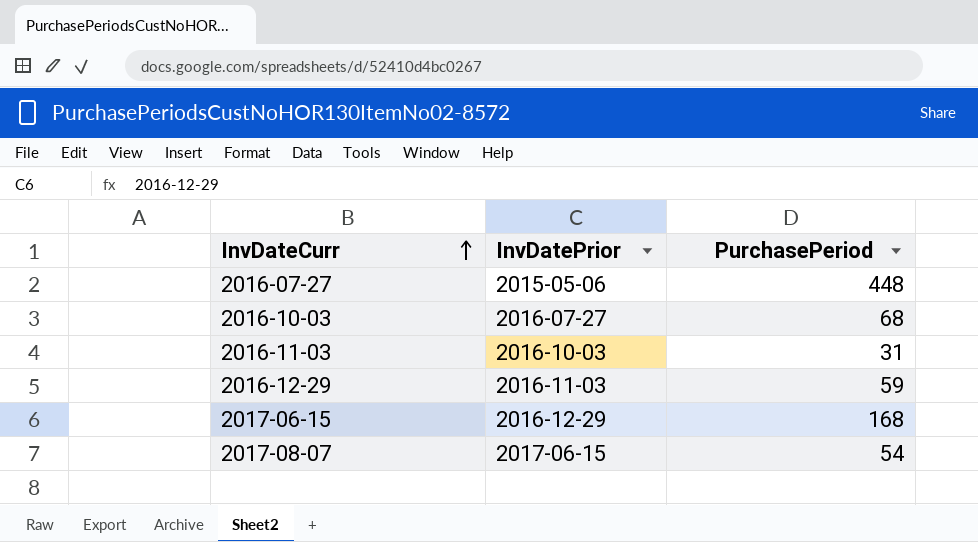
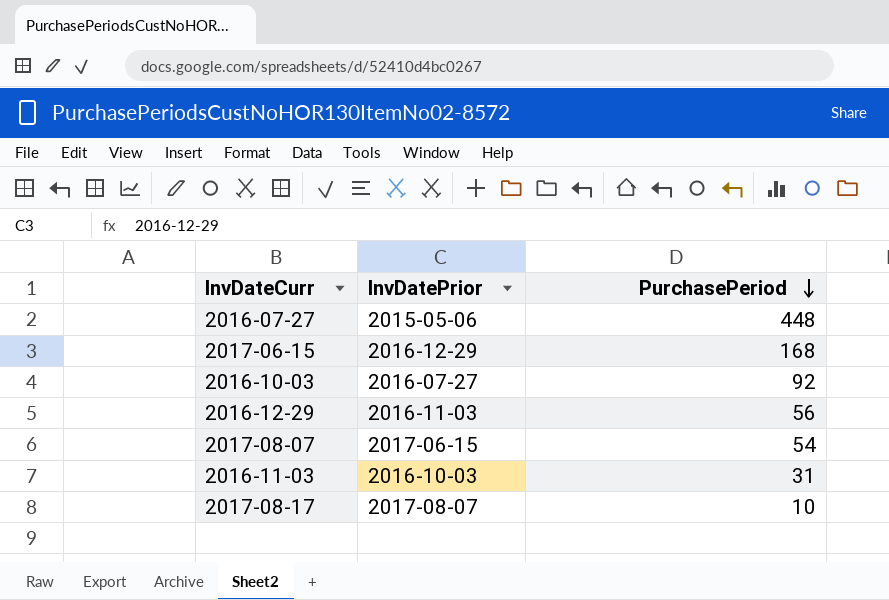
row order: InvDateCurr ascending -> PurchasePeriod descending
2016-10-03 | PurchasePeriod: 68 -> 92
2016-12-29 | PurchasePeriod: 59 -> 56
row 2017-08-17: none -> 2017-08-07 | 10

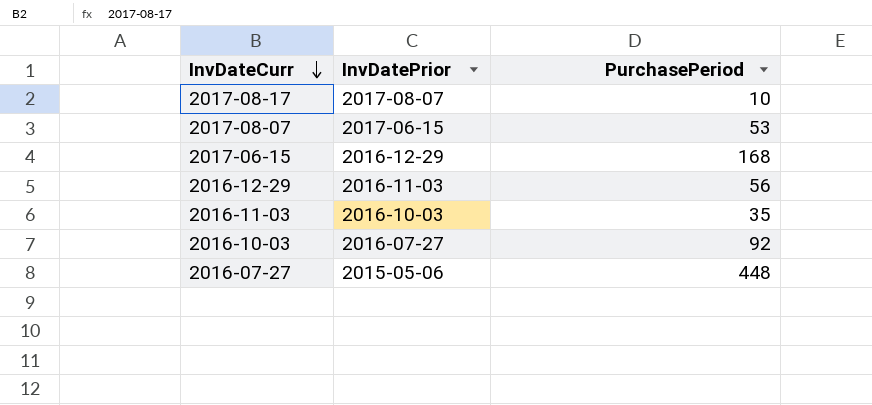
row order: PurchasePeriod descending -> InvDateCurr descending
2017-08-07 | PurchasePeriod: 54 -> 53
2016-11-03 | PurchasePeriod: 31 -> 35

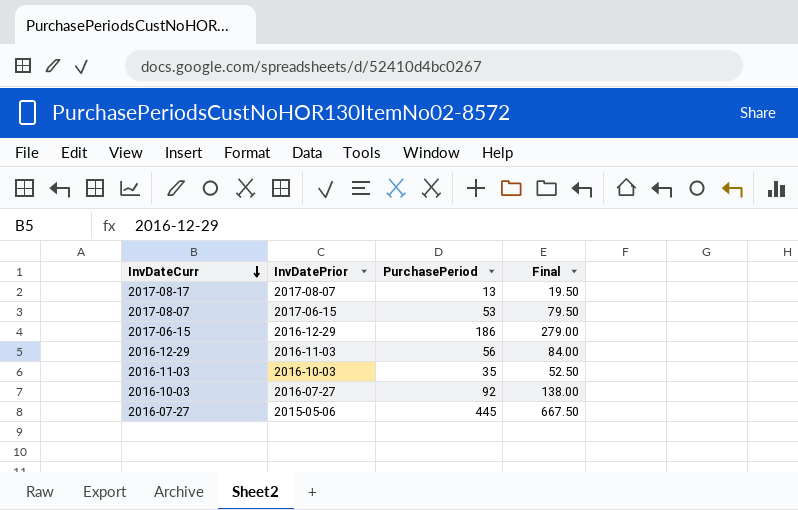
column Final | formula: none -> [PurchasePeriod] * 1.5
2017-08-17 | PurchasePeriod: 10 -> 13
2017-06-15 | PurchasePeriod: 168 -> 186
2016-07-27 | PurchasePeriod: 448 -> 445

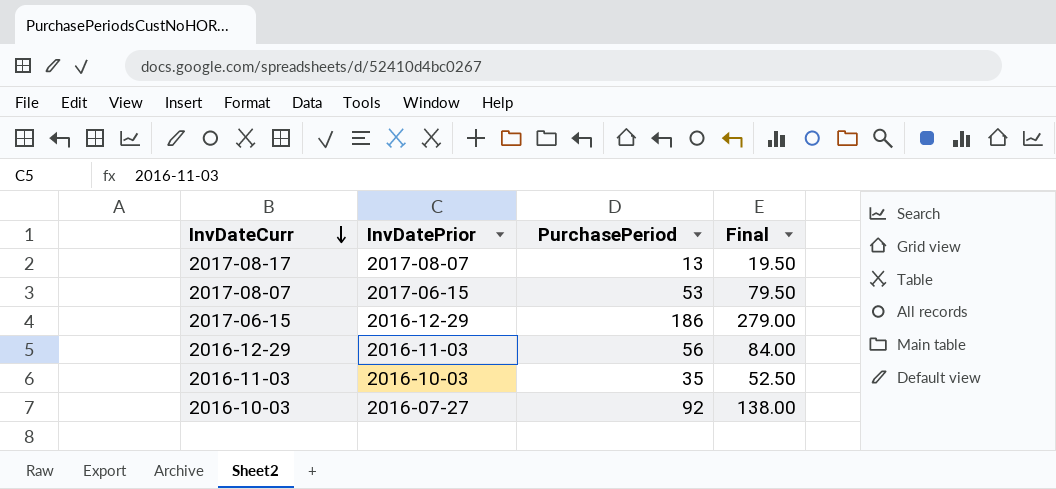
row 2016-07-27: 2015-05-06 | 445 | 667.50 -> none

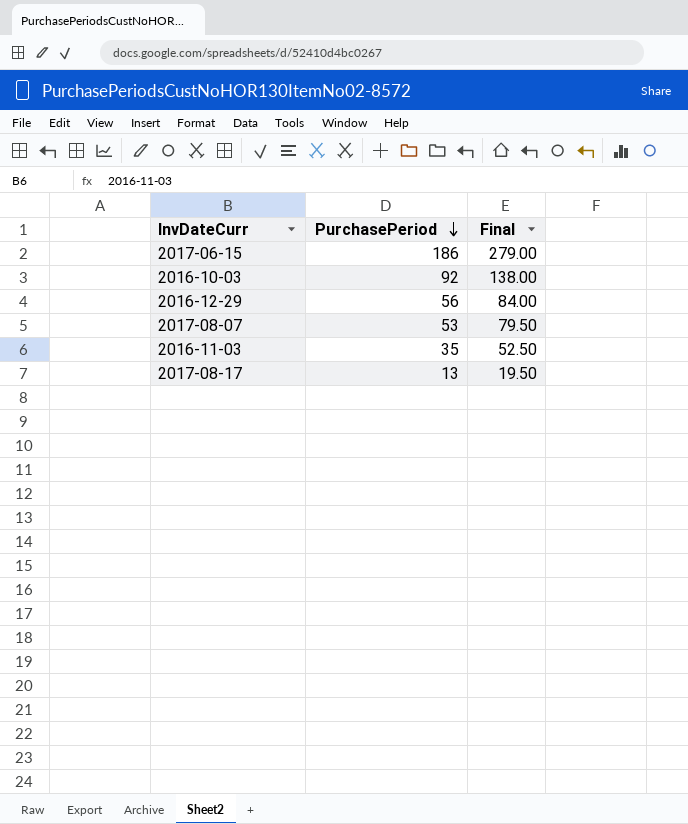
row order: InvDateCurr descending -> PurchasePeriod descending
column InvDatePrior | position: 2 -> none

